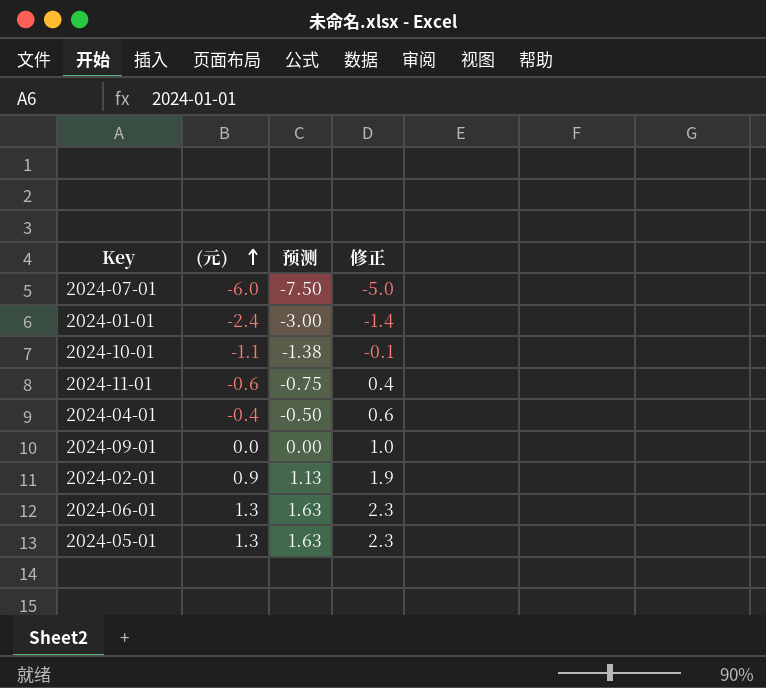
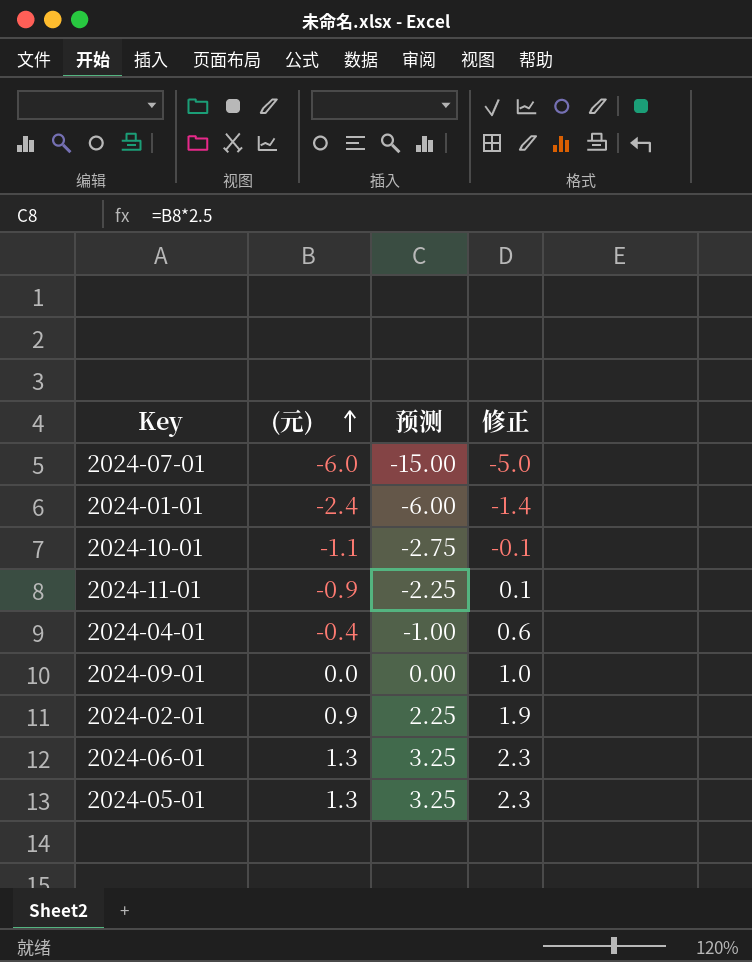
column 预测 | formula: [(元)] * 1.25 -> [(元)] * 2.5
2024-11-01 | (元): -0.6 -> -0.9
2024-11-01 | 修正: 0.4 -> 0.1

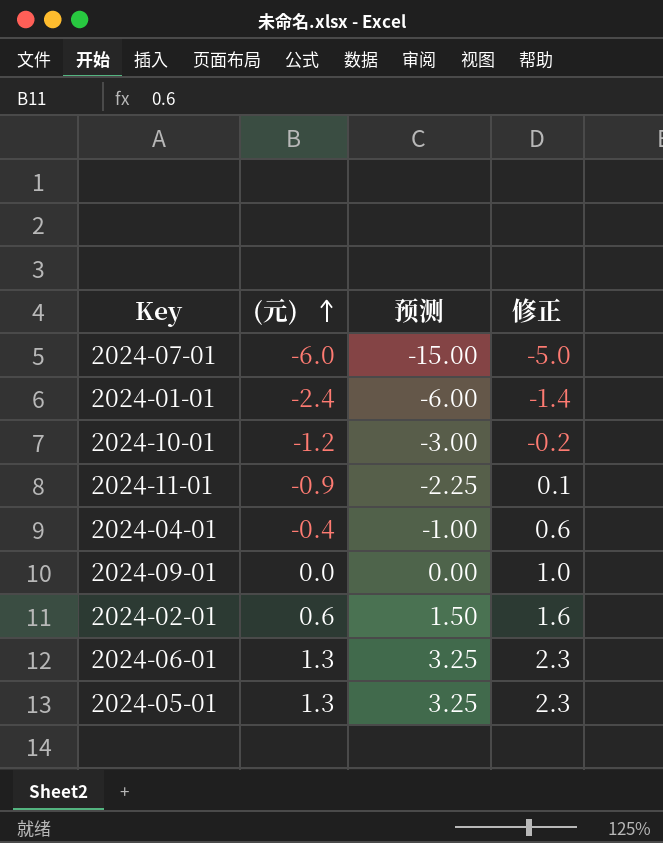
2024-10-01 | (元): -1.1 -> -1.2
2024-10-01 | 预测: -2.75 -> -3.00
2024-10-01 | 修正: -0.1 -> -0.2
2024-02-01 | (元): 0.9 -> 0.6
2024-02-01 | 预测: 2.25 -> 1.50
2024-02-01 | 修正: 1.9 -> 1.6

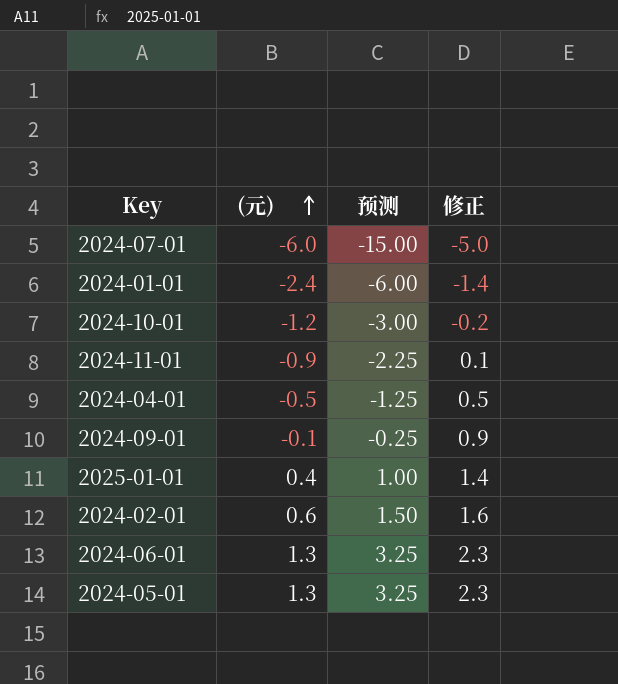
2024-04-01 | (元): -0.4 -> -0.5
2024-04-01 | 预测: -1.00 -> -1.25
2024-04-01 | 修正: 0.6 -> 0.5
2024-09-01 | (元): 0.0 -> -0.1
2024-09-01 | 预测: 0.00 -> -0.25
2024-09-01 | 修正: 1.0 -> 0.9
row 2025-01-01: none -> 0.4 | 1.00 | 1.4

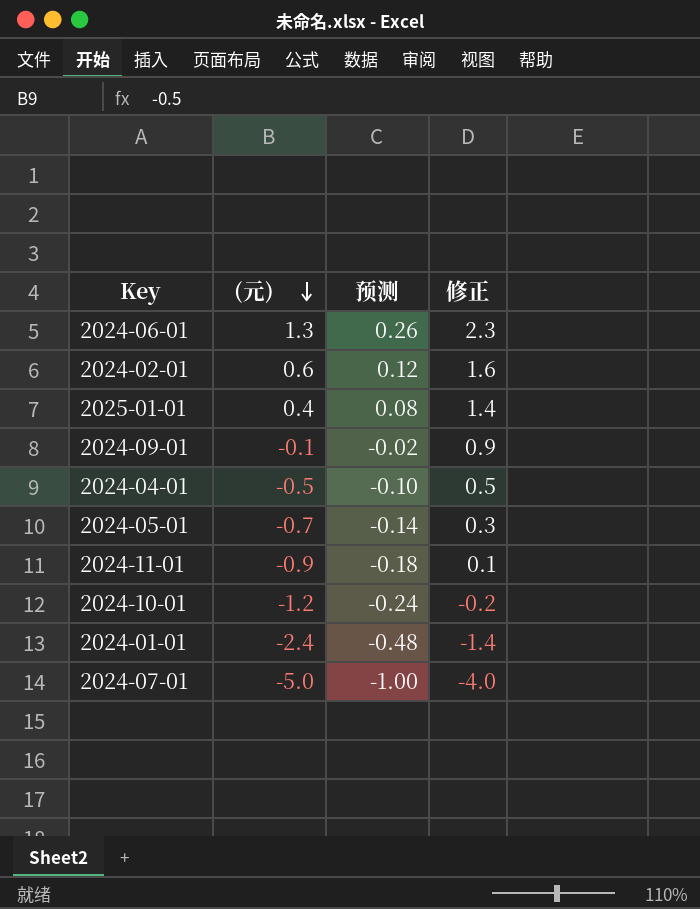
row order: (元) ascending -> (元) descending
column 预测 | formula: [(元)] * 2.5 -> [(元)] * 0.2
2024-05-01 | (元): 1.3 -> -0.7
2024-05-01 | 修正: 2.3 -> 0.3
2024-07-01 | (元): -6.0 -> -5.0
2024-07-01 | 修正: -5.0 -> -4.0

